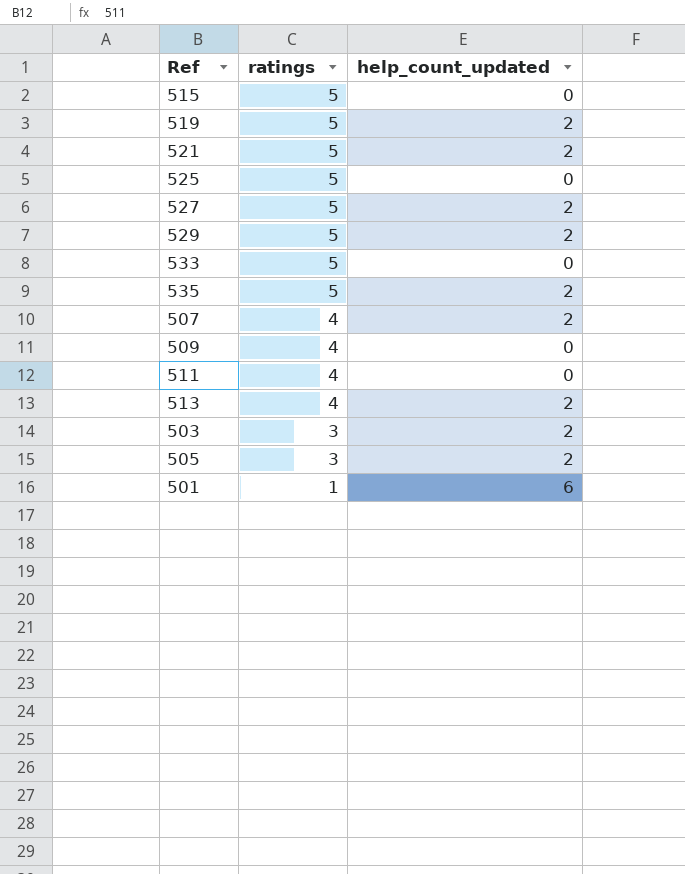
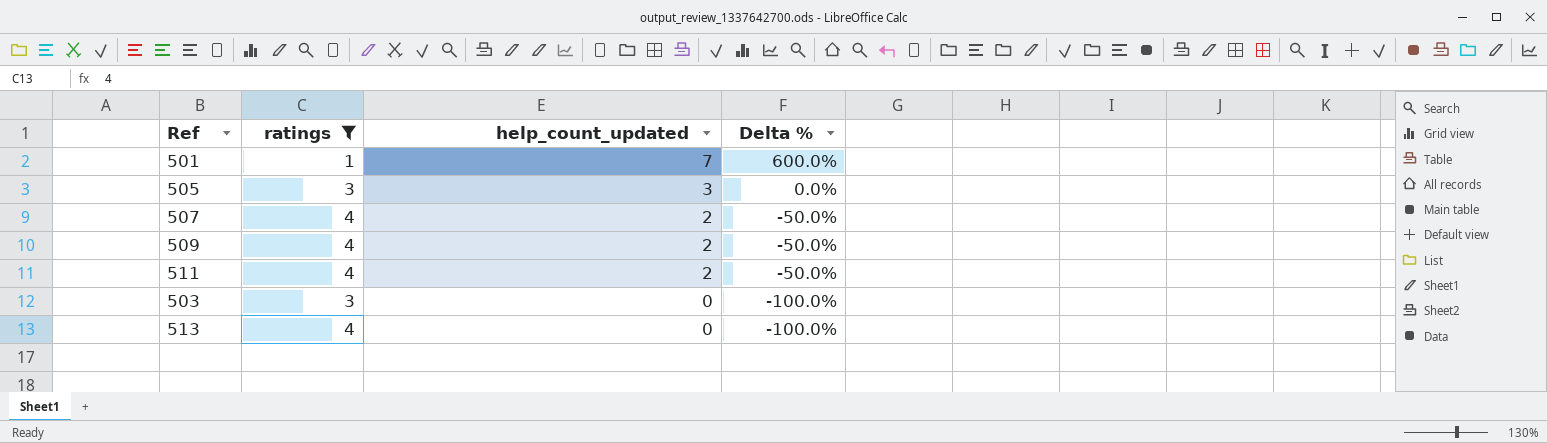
filter: none -> ratings != 5
row order: ratings descending -> help_count_updated descending
column Delta % | formula: none -> ([help_count_updated] - [ratings]) / [ratings]
501 | help_count_updated: 6 -> 7
505 | help_count_updated: 2 -> 3
509 | help_count_updated: 0 -> 2
511 | help_count_updated: 0 -> 2
503 | help_count_updated: 2 -> 0
513 | help_count_updated: 2 -> 0

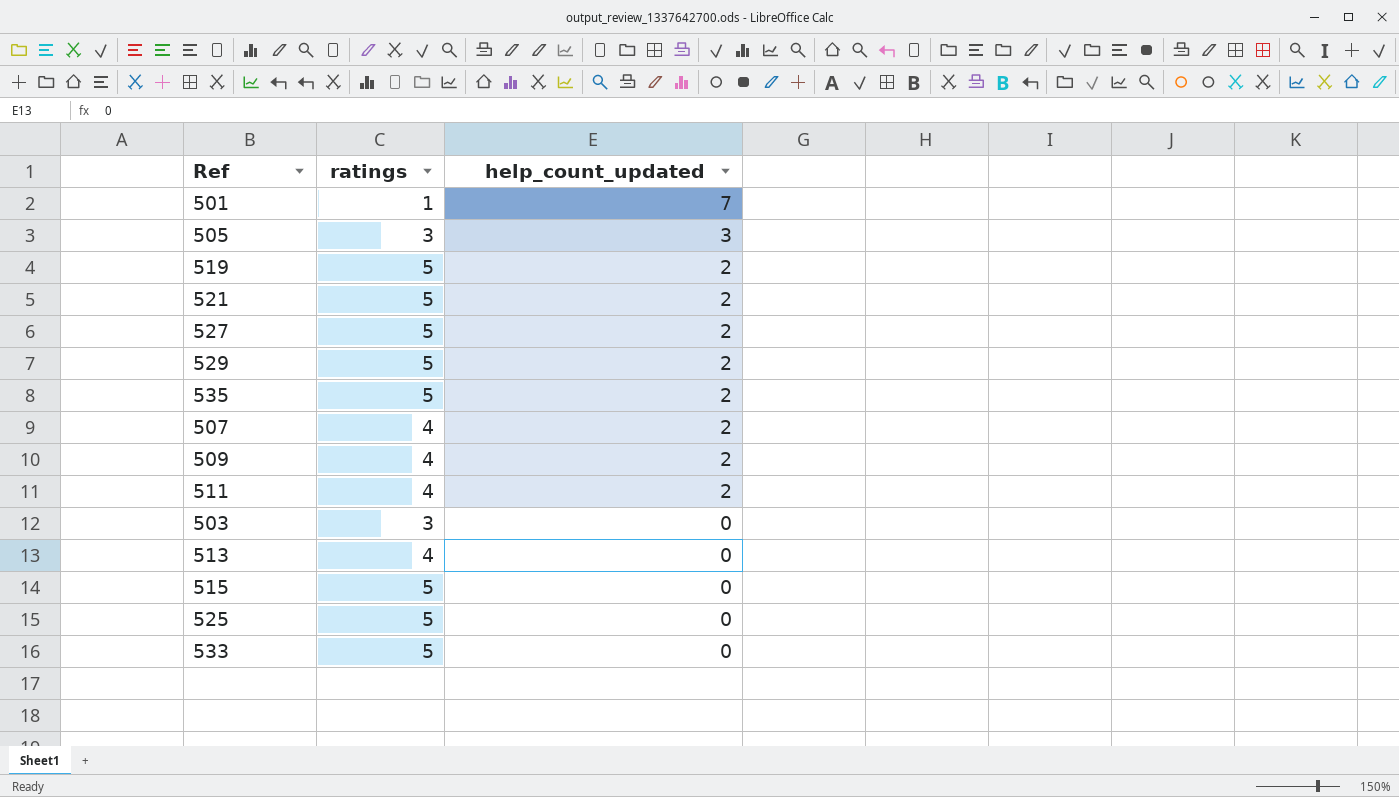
filter: ratings != 5 -> none
column Delta % | formula: ([help_count_updated] - [ratings]) / [ratings] -> none

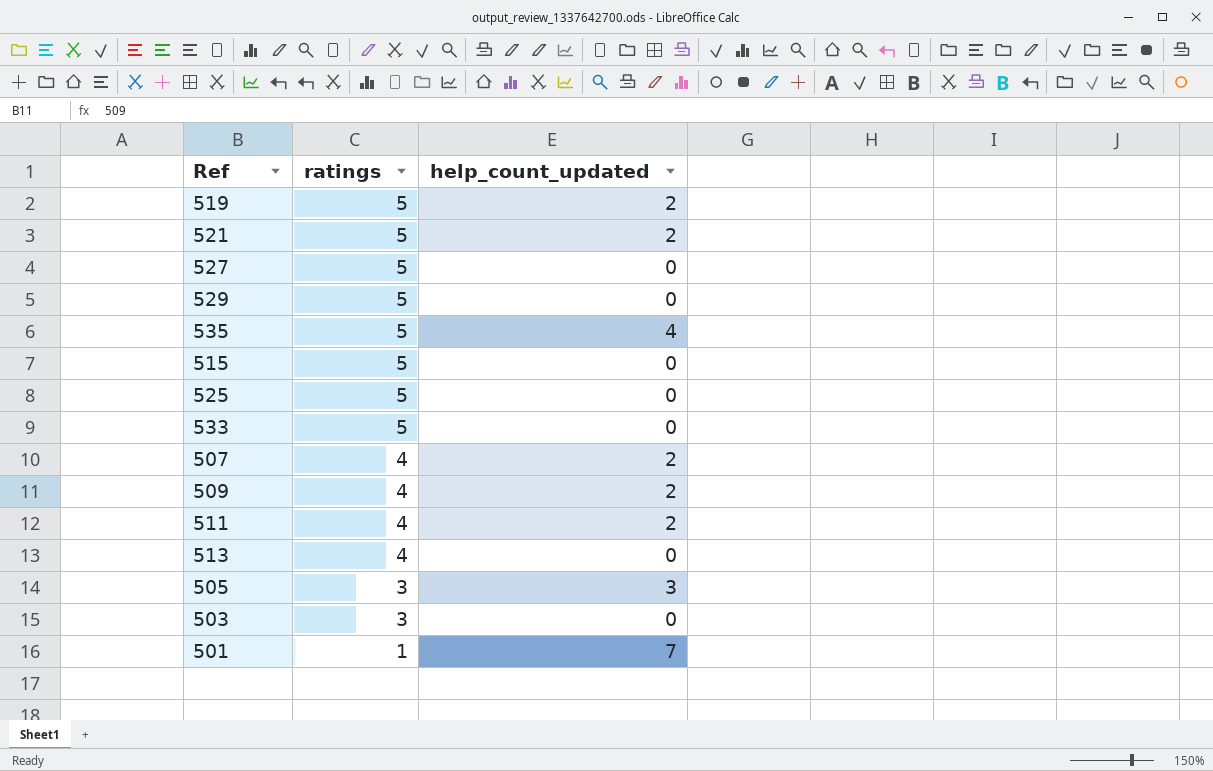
row order: help_count_updated descending -> ratings descending
527 | help_count_updated: 2 -> 0
529 | help_count_updated: 2 -> 0
535 | help_count_updated: 2 -> 4

